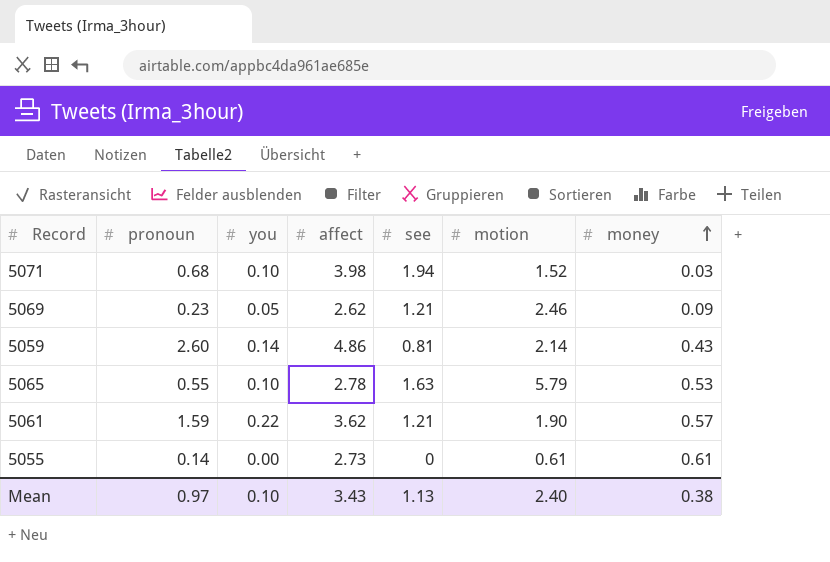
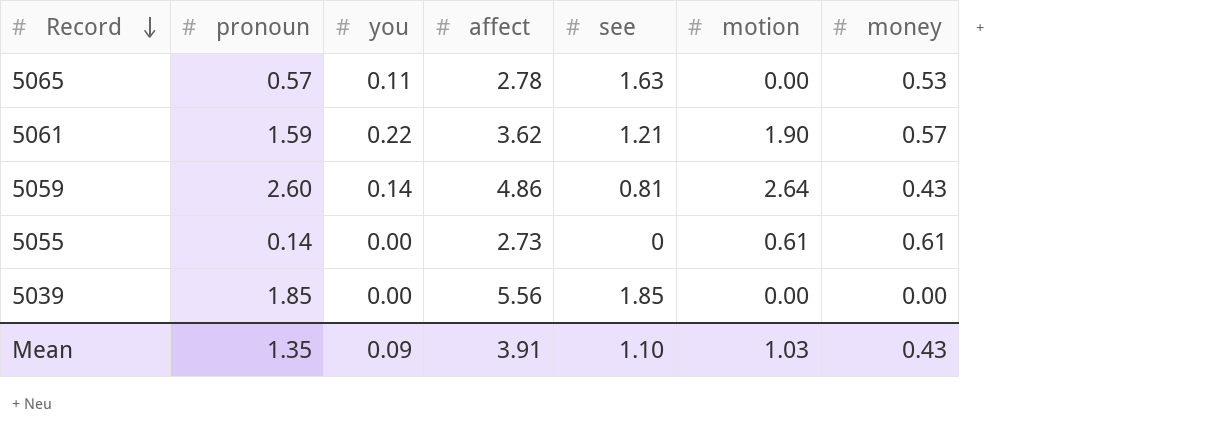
row order: money ascending -> Record descending
row 5071: 0.68 | 0.10 | 3.98 | 1.94 | 1.52 | 0.03 -> none
row 5069: 0.23 | 0.05 | 2.62 | 1.21 | 2.46 | 0.09 -> none
5065 | pronoun: 0.55 -> 0.57
5065 | you: 0.10 -> 0.11
5065 | motion: 5.79 -> 0.00
5059 | motion: 2.14 -> 2.64
row 5039: none -> 1.85 | 0.00 | 5.56 | 1.85 | 0.00 | 0.00
Mean | pronoun: 0.97 -> 1.35
Mean | you: 0.10 -> 0.09
Mean | affect: 3.43 -> 3.91
Mean | see: 1.13 -> 1.10
Mean | motion: 2.40 -> 1.03
Mean | money: 0.38 -> 0.43

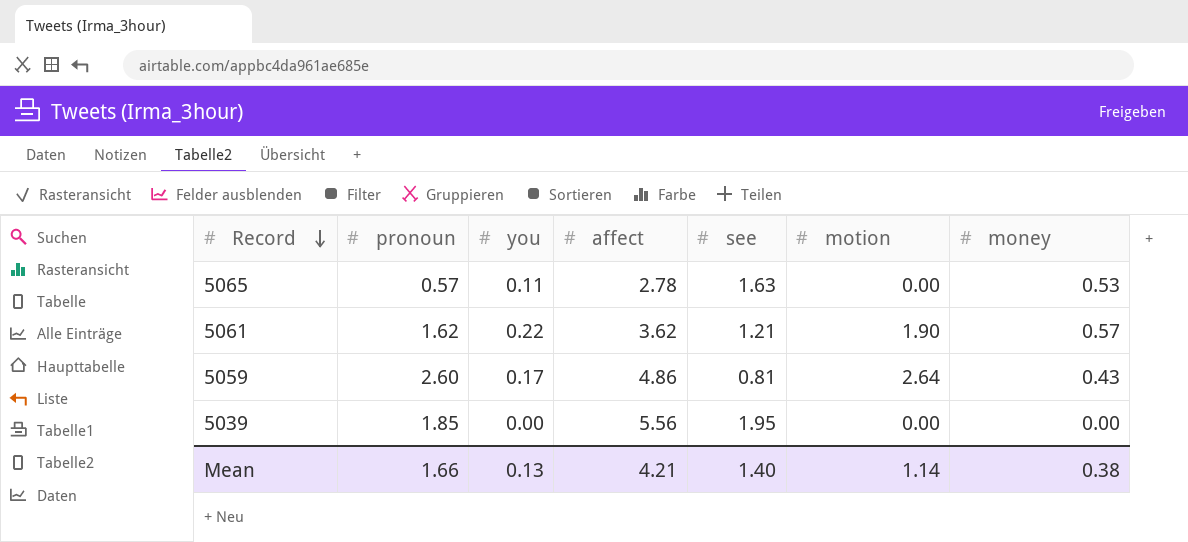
row 5055: 0.14 | 0.00 | 2.73 | 0 | 0.61 | 0.61 -> none
5061 | pronoun: 1.59 -> 1.62
5059 | you: 0.14 -> 0.17
5039 | see: 1.85 -> 1.95
Mean | pronoun: 1.35 -> 1.66
Mean | you: 0.09 -> 0.13
Mean | affect: 3.91 -> 4.21
Mean | see: 1.10 -> 1.40
Mean | motion: 1.03 -> 1.14
Mean | money: 0.43 -> 0.38

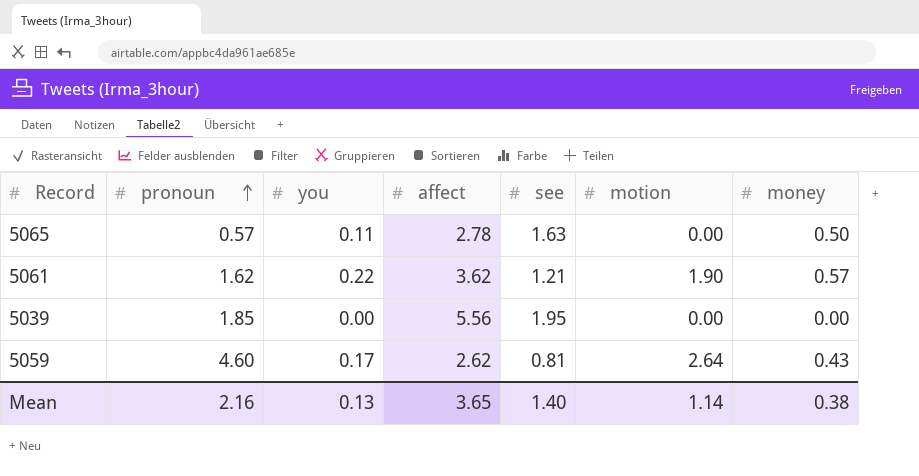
row order: Record descending -> pronoun ascending
5065 | money: 0.53 -> 0.50
5059 | pronoun: 2.60 -> 4.60
5059 | affect: 4.86 -> 2.62
Mean | pronoun: 1.66 -> 2.16
Mean | affect: 4.21 -> 3.65

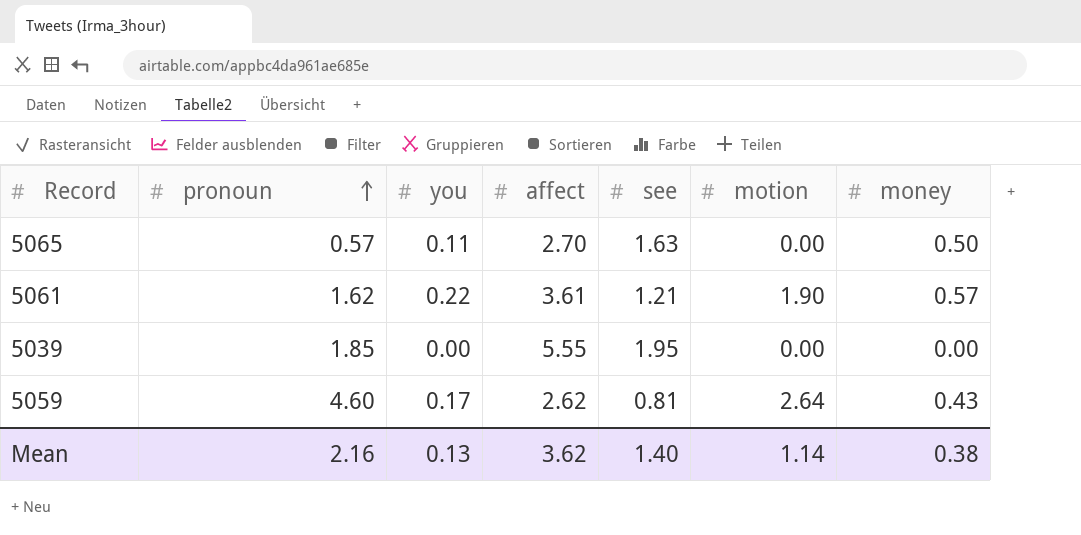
5065 | affect: 2.78 -> 2.70
5061 | affect: 3.62 -> 3.61
5039 | affect: 5.56 -> 5.55
Mean | affect: 3.65 -> 3.62

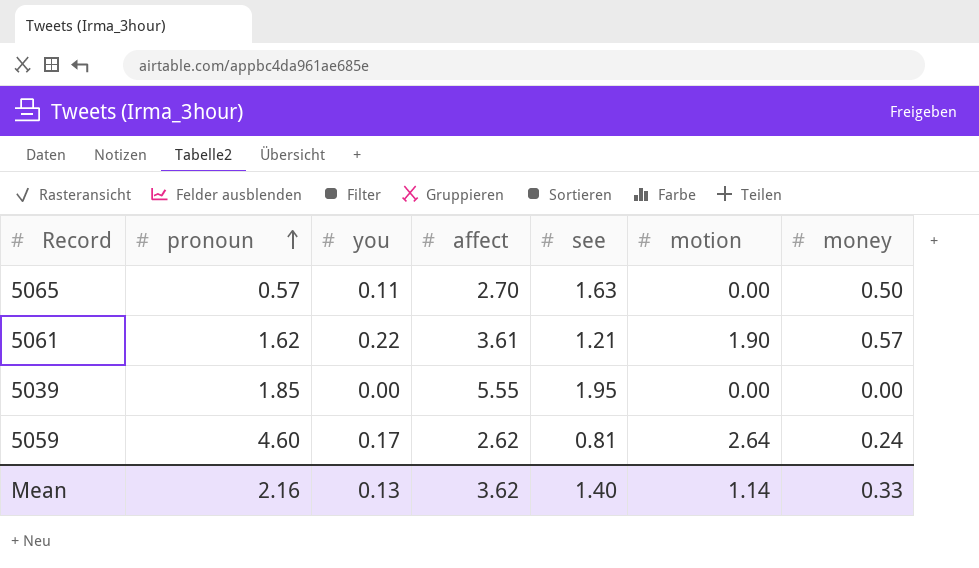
5059 | money: 0.43 -> 0.24
Mean | money: 0.38 -> 0.33

